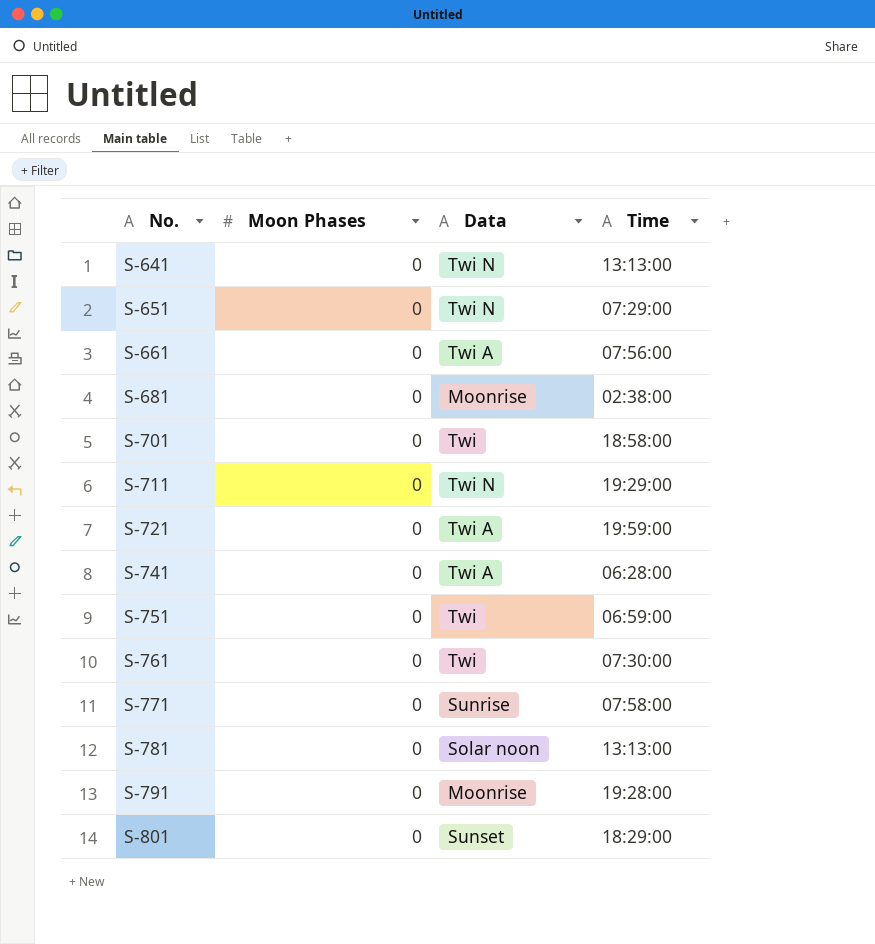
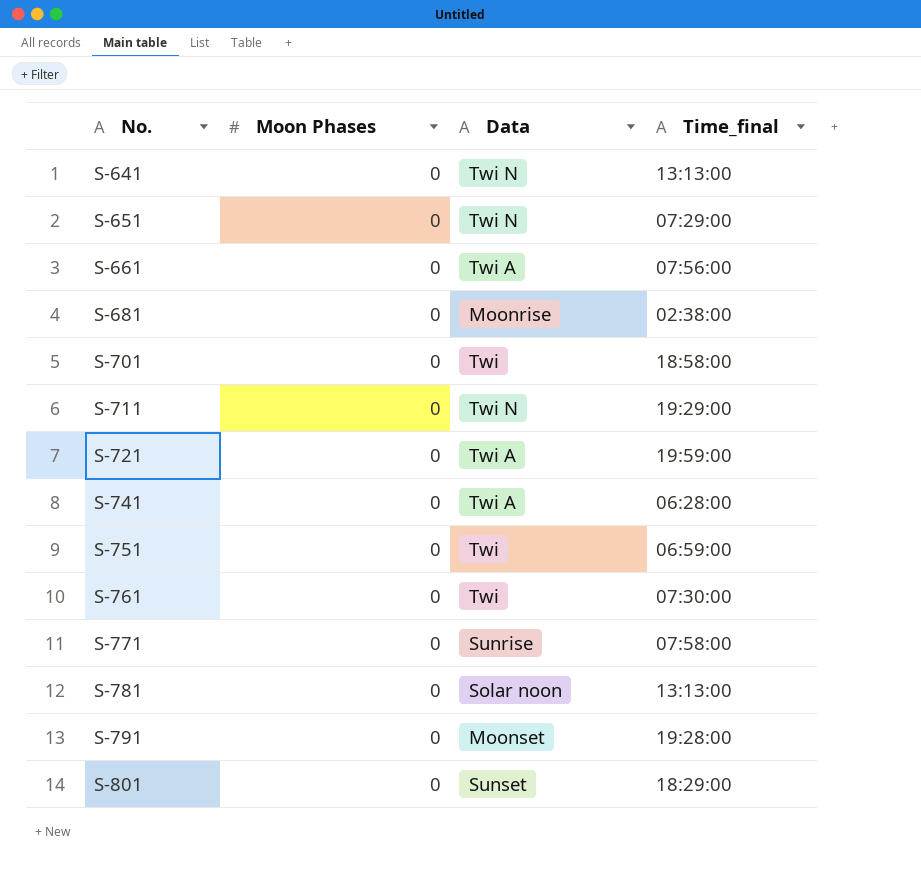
column name: Time -> Time_final
S-791 | Data: Moonrise -> Moonset

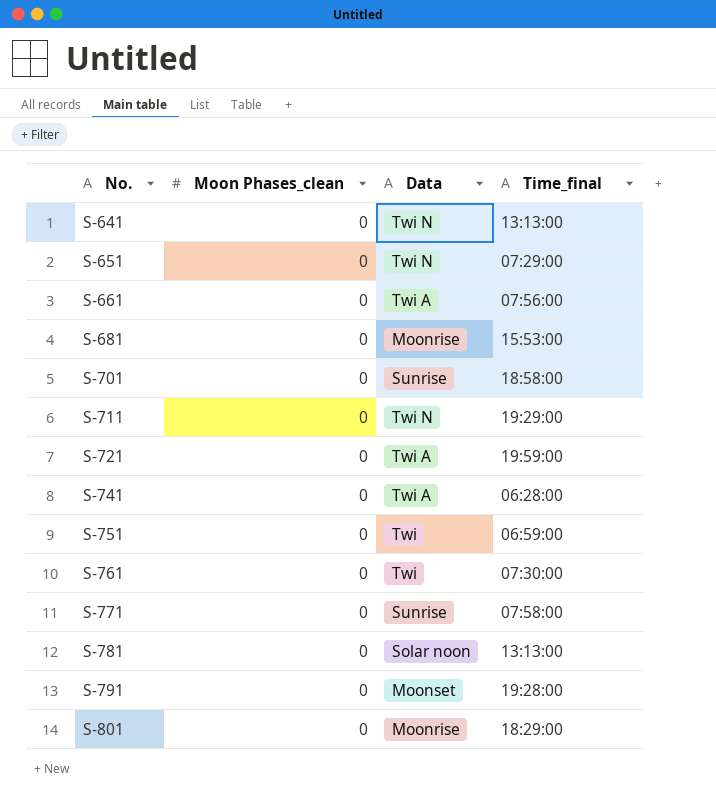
column name: Moon Phases -> Moon Phases_clean
S-681 | Time_final: 02:38:00 -> 15:53:00
S-701 | Data: Twi -> Sunrise
S-801 | Data: Sunset -> Moonrise

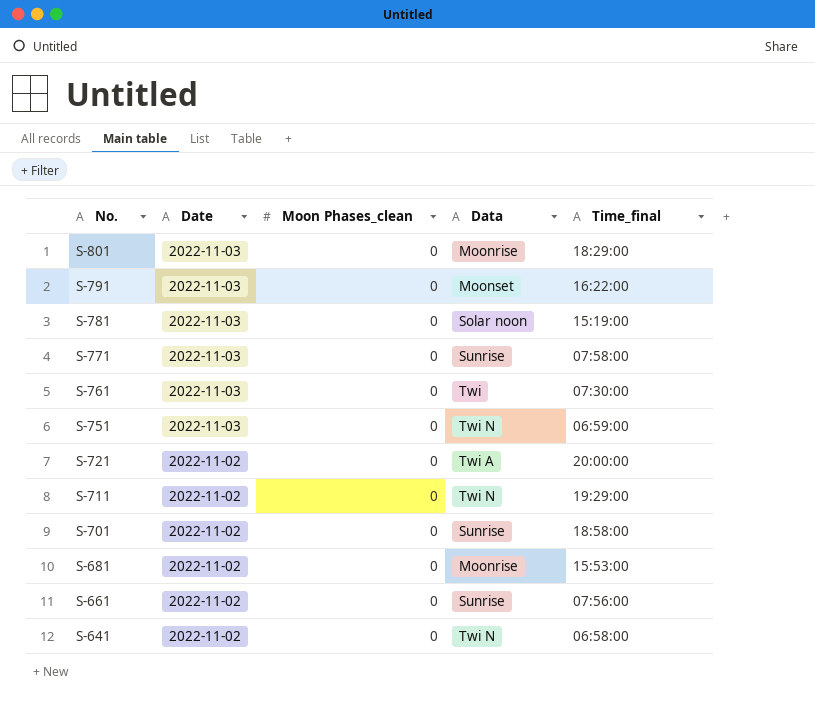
row order: No. ascending -> No. descending
column Date | position: none -> 2
row S-651: 0 | Twi N | 07:29:00 -> none
row S-741: 0 | Twi A | 06:28:00 -> none
S-791 | Time_final: 19:28:00 -> 16:22:00
S-781 | Time_final: 13:13:00 -> 15:19:00
S-751 | Data: Twi -> Twi N
S-721 | Time_final: 19:59:00 -> 20:00:00
S-661 | Data: Twi A -> Sunrise
S-641 | Time_final: 13:13:00 -> 06:58:00

